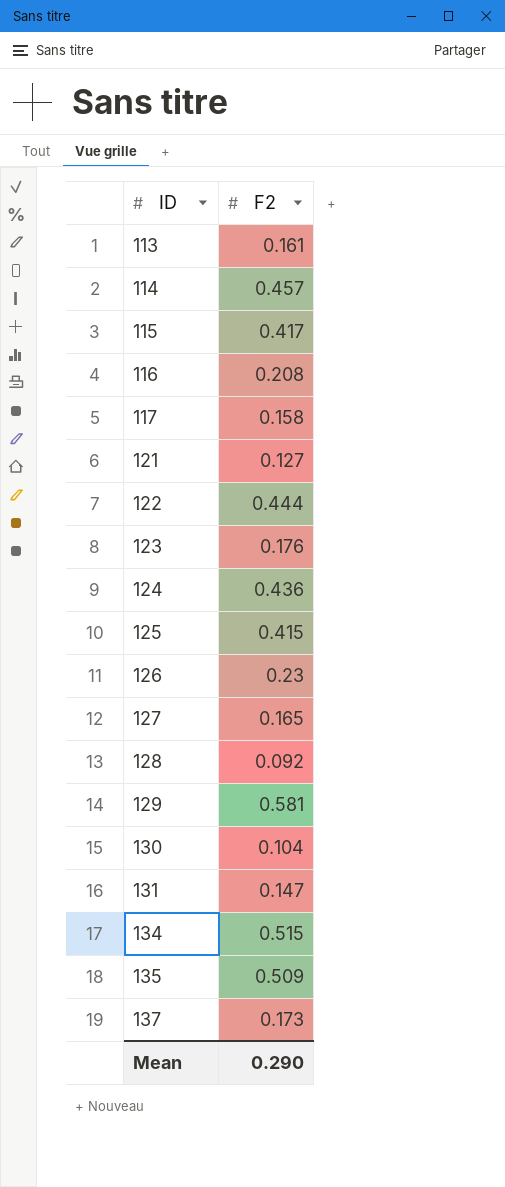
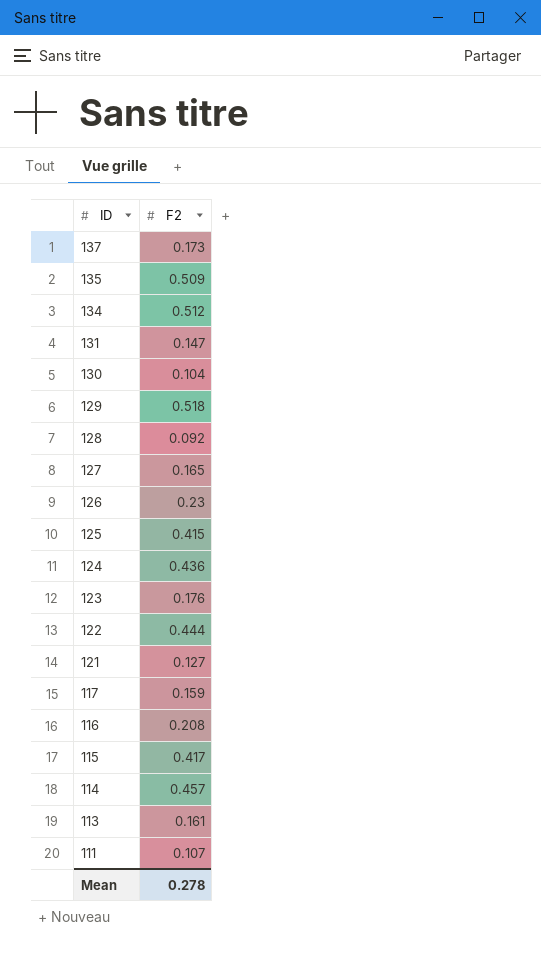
row order: ID ascending -> ID descending
134 | F2: 0.515 -> 0.512
129 | F2: 0.581 -> 0.518
117 | F2: 0.158 -> 0.159
row 111: none -> 0.107
Mean | F2: 0.290 -> 0.278

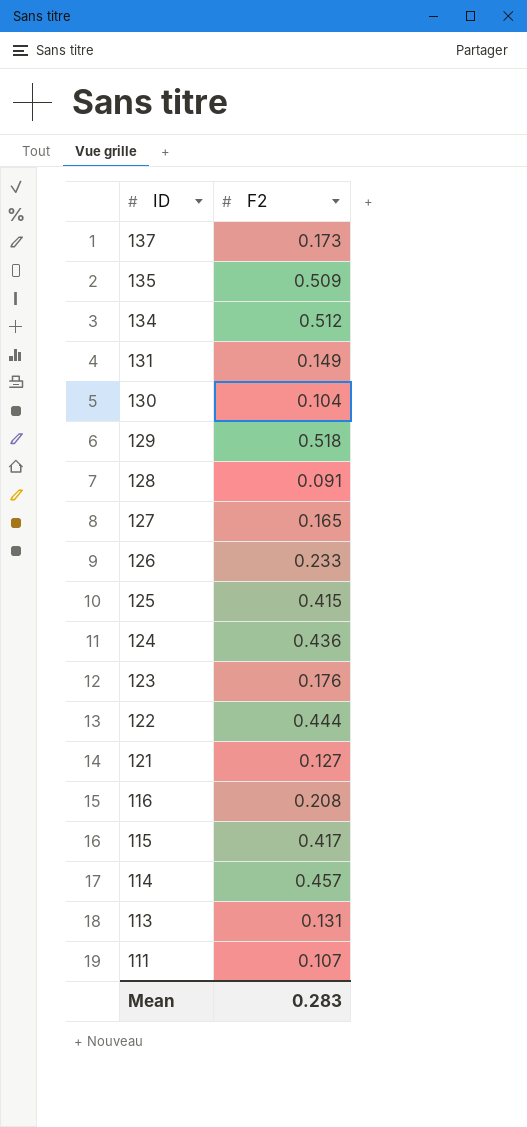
row 117: 0.159 -> none
131 | F2: 0.147 -> 0.149
128 | F2: 0.092 -> 0.091
126 | F2: 0.23 -> 0.233
113 | F2: 0.161 -> 0.131
Mean | F2: 0.278 -> 0.283

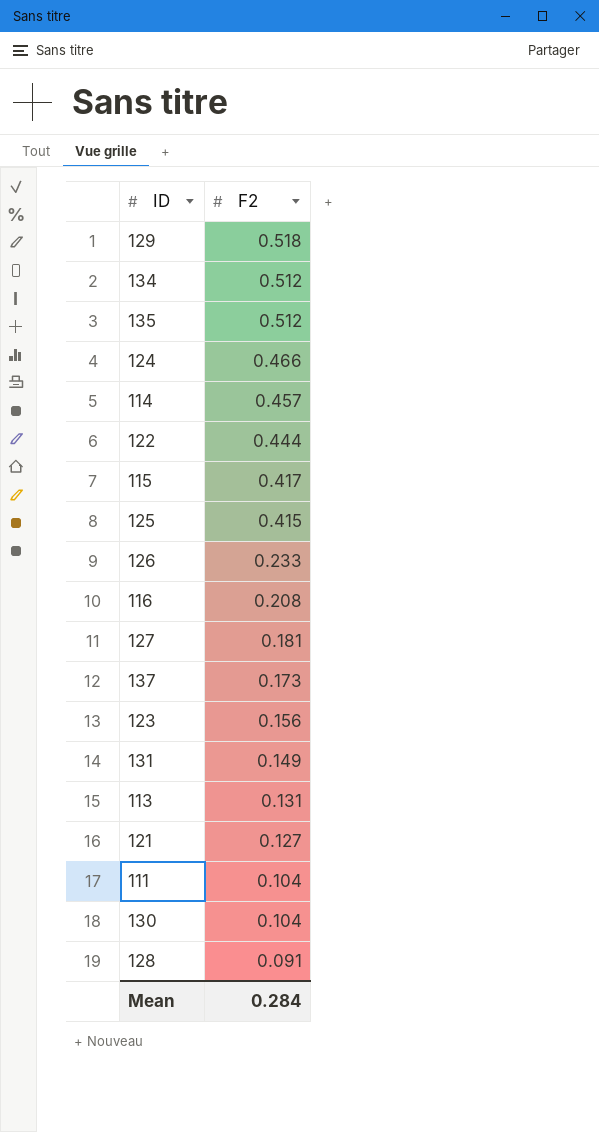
row order: ID descending -> F2 descending
135 | F2: 0.509 -> 0.512
124 | F2: 0.436 -> 0.466
127 | F2: 0.165 -> 0.181
123 | F2: 0.176 -> 0.156
111 | F2: 0.107 -> 0.104
Mean | F2: 0.283 -> 0.284

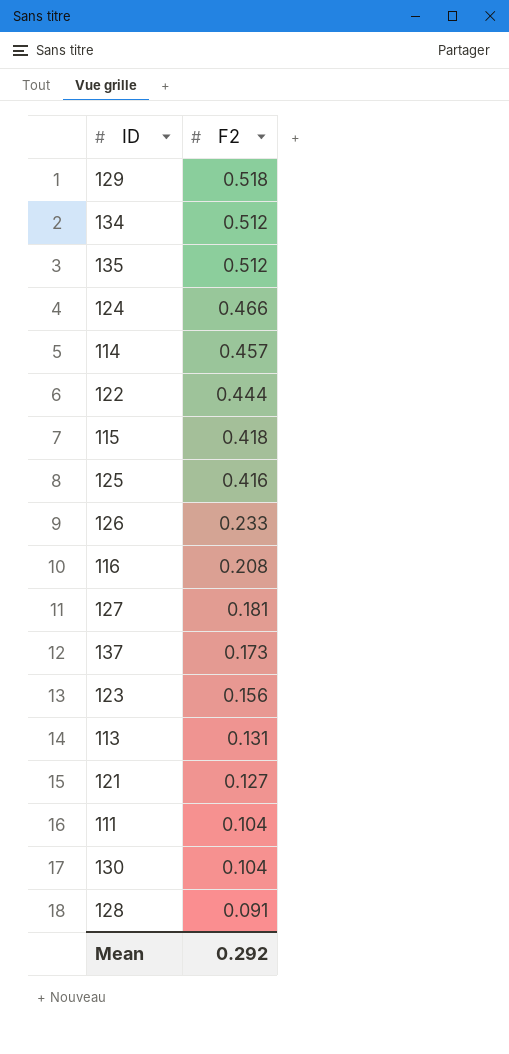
row 131: 0.149 -> none
115 | F2: 0.417 -> 0.418
125 | F2: 0.415 -> 0.416
Mean | F2: 0.284 -> 0.292

